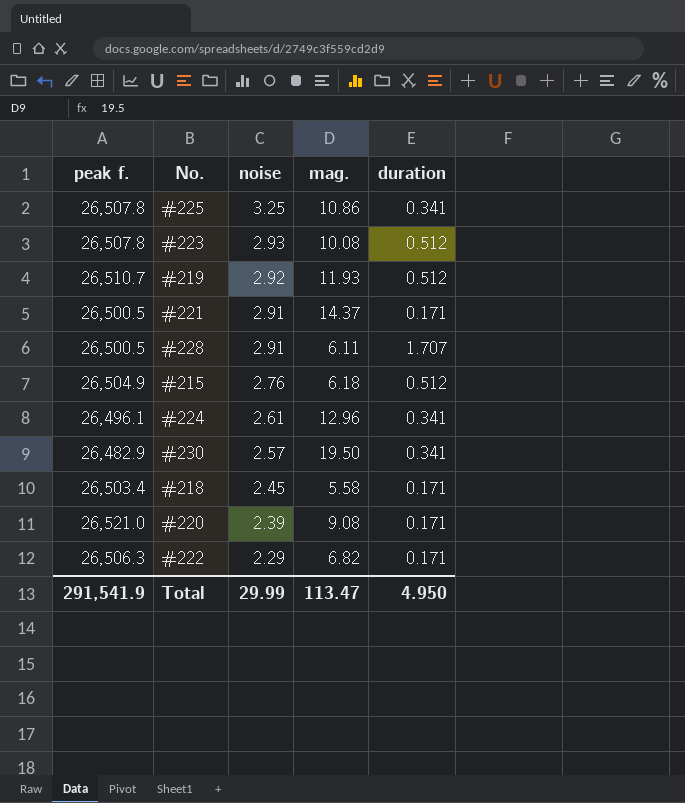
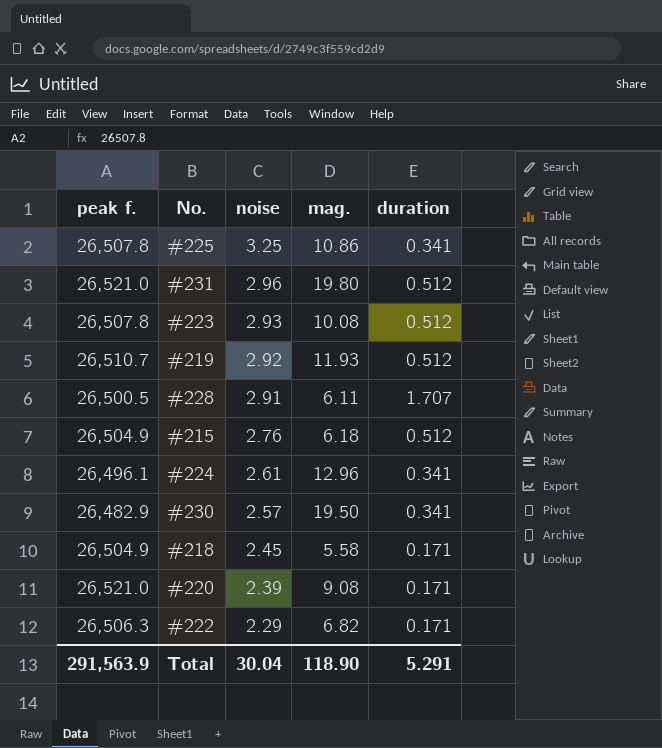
row #221: 26,500.5 | 2.91 | 14.37 | 0.171 -> none
row #231: none -> 26,521.0 | 2.96 | 19.80 | 0.512
#218 | peak f.: 26,503.4 -> 26,504.9
Total | peak f.: 291,541.9 -> 291,563.9
Total | noise: 29.99 -> 30.04
Total | mag.: 113.47 -> 118.90
Total | duration: 4.950 -> 5.291

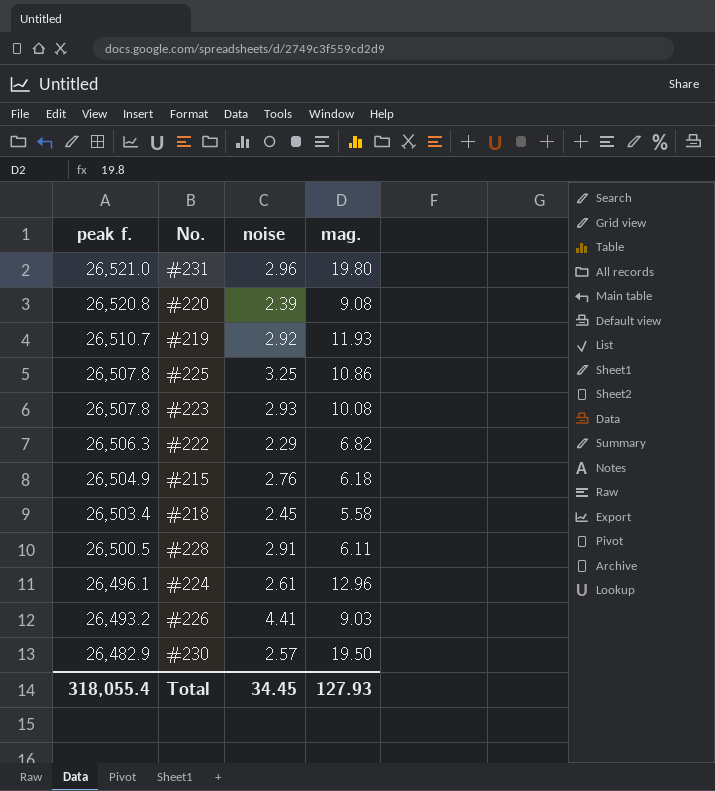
row order: noise descending -> peak f. descending
column duration | position: 5 -> none
#220 | peak f.: 26,521.0 -> 26,520.8
#218 | peak f.: 26,504.9 -> 26,503.4
row #226: none -> 26,493.2 | 4.41 | 9.03
Total | peak f.: 291,563.9 -> 318,055.4
Total | noise: 30.04 -> 34.45
Total | mag.: 118.90 -> 127.93

